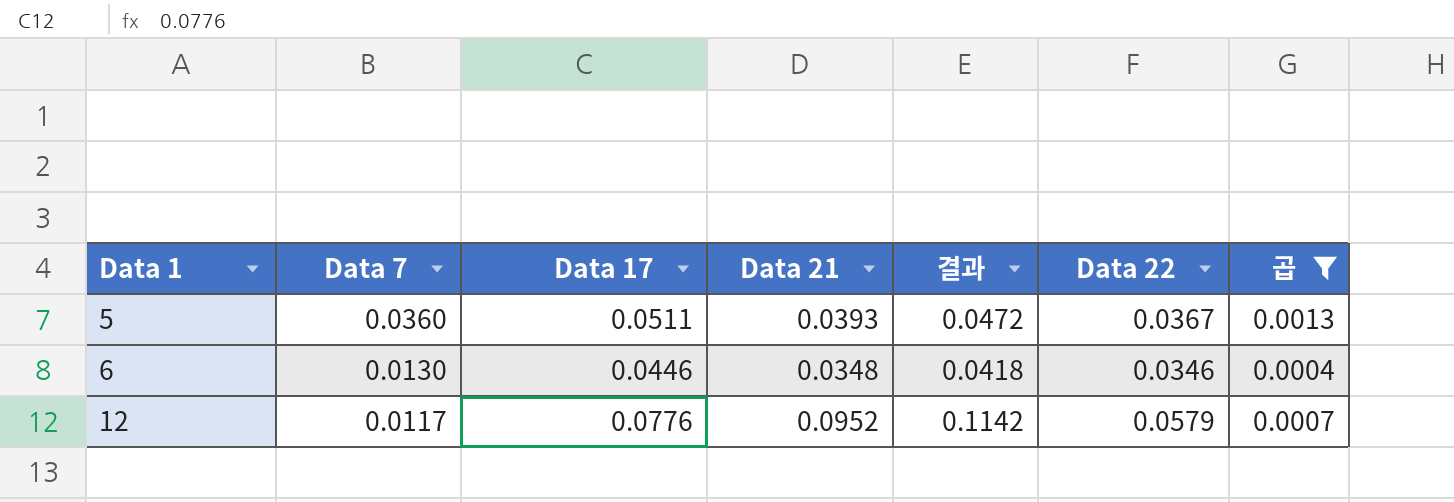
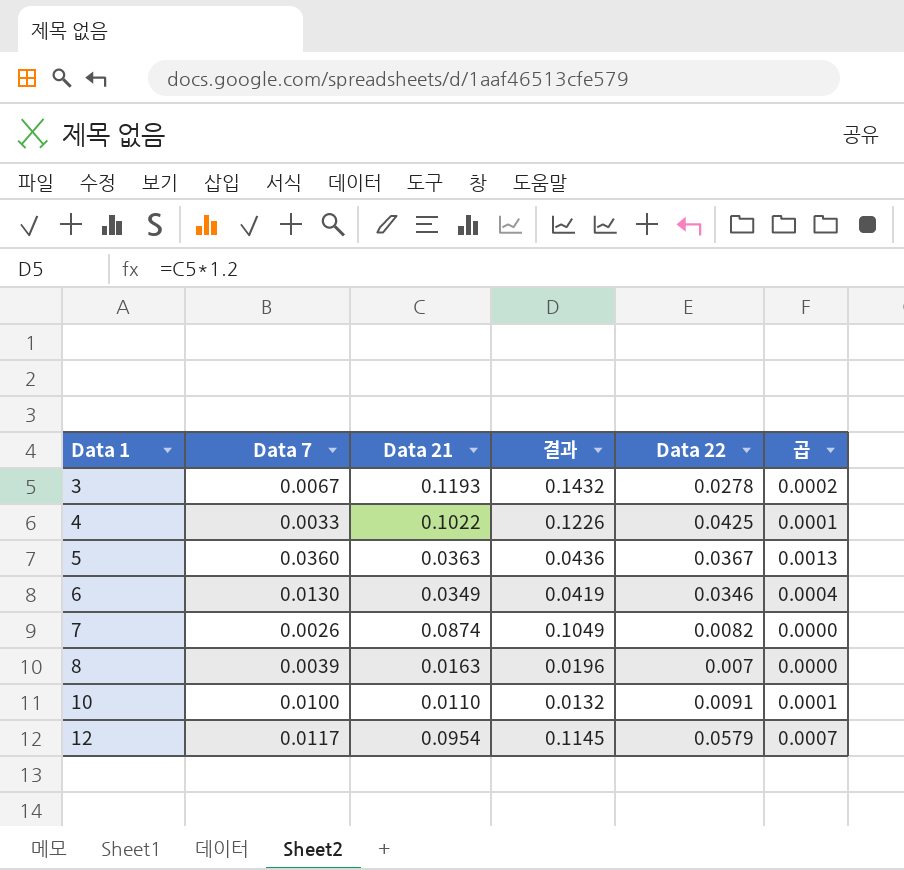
filter: 곱 >= 0.0004 -> none
column Data 17 | position: 3 -> none
5 | Data 21: 0.0393 -> 0.0363
5 | 결과: 0.0472 -> 0.0436
6 | Data 21: 0.0348 -> 0.0349
6 | 결과: 0.0418 -> 0.0419
12 | Data 21: 0.0952 -> 0.0954
12 | 결과: 0.1142 -> 0.1145

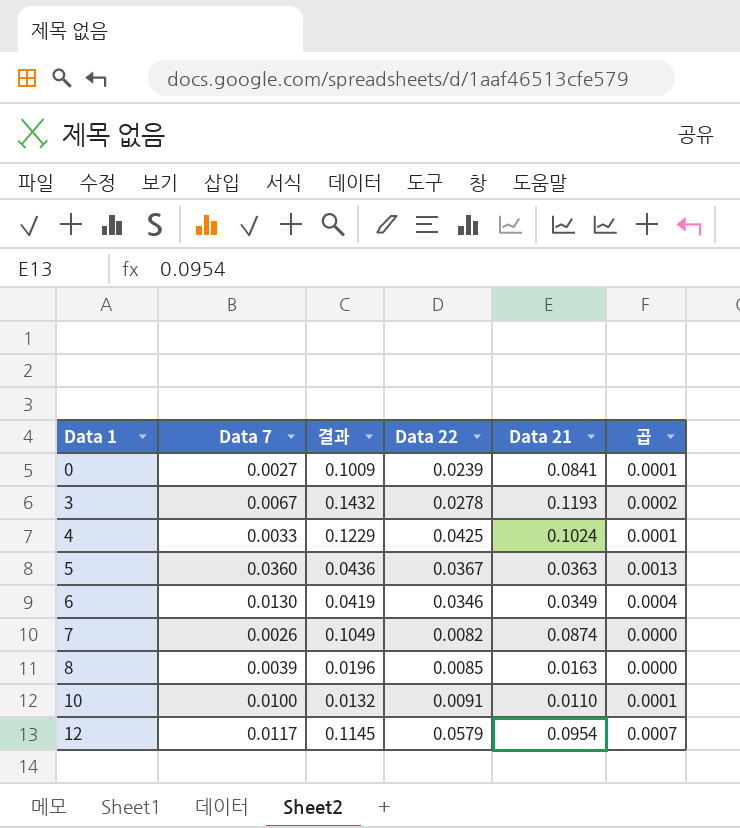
column Data 21 | position: 3 -> 5
row 0: none -> 0.0027 | 0.1009 | 0.0239 | 0.0841 | 0.0001
4 | 결과: 0.1226 -> 0.1229
4 | Data 21: 0.1022 -> 0.1024
8 | Data 22: 0.007 -> 0.0085

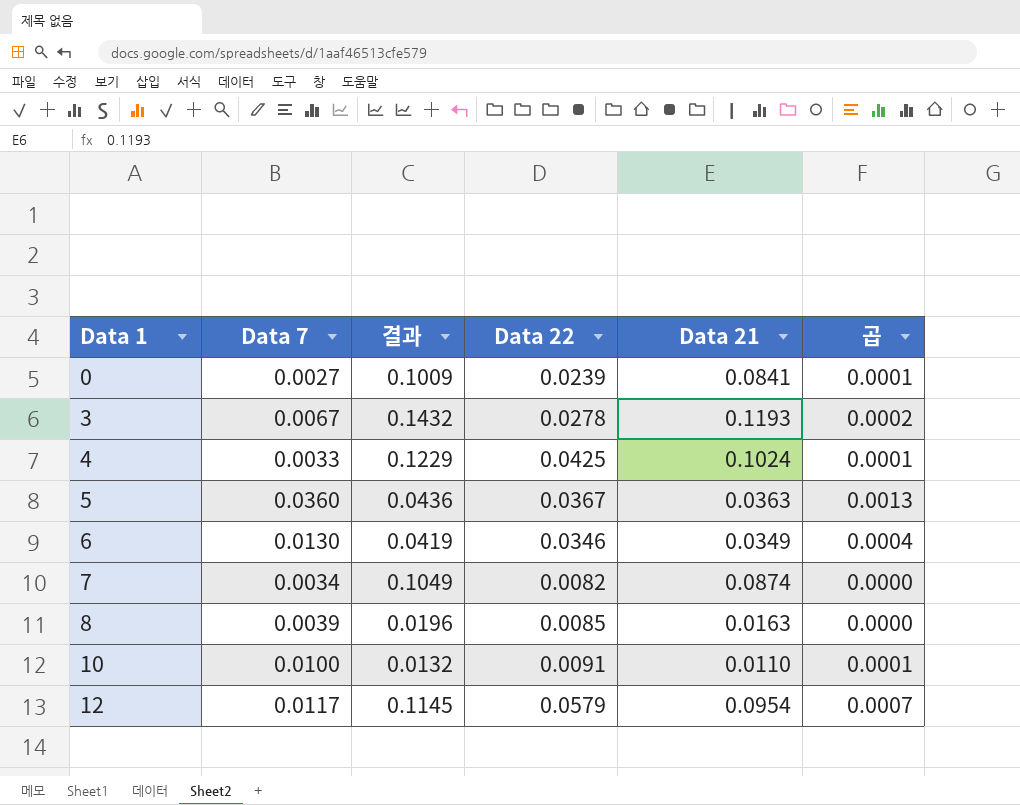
7 | Data 7: 0.0026 -> 0.0034

